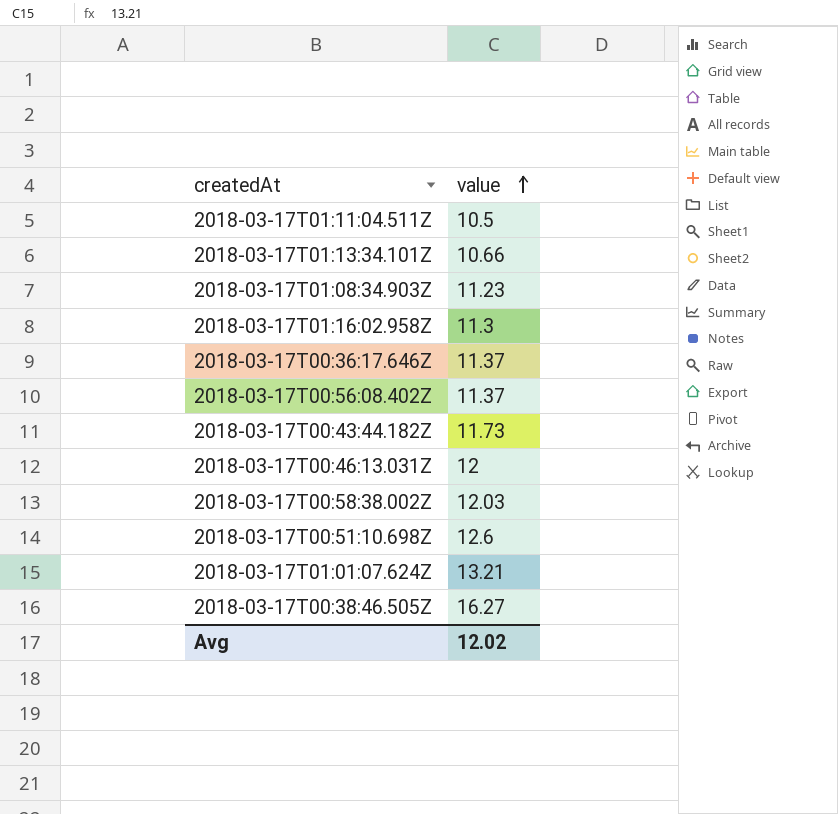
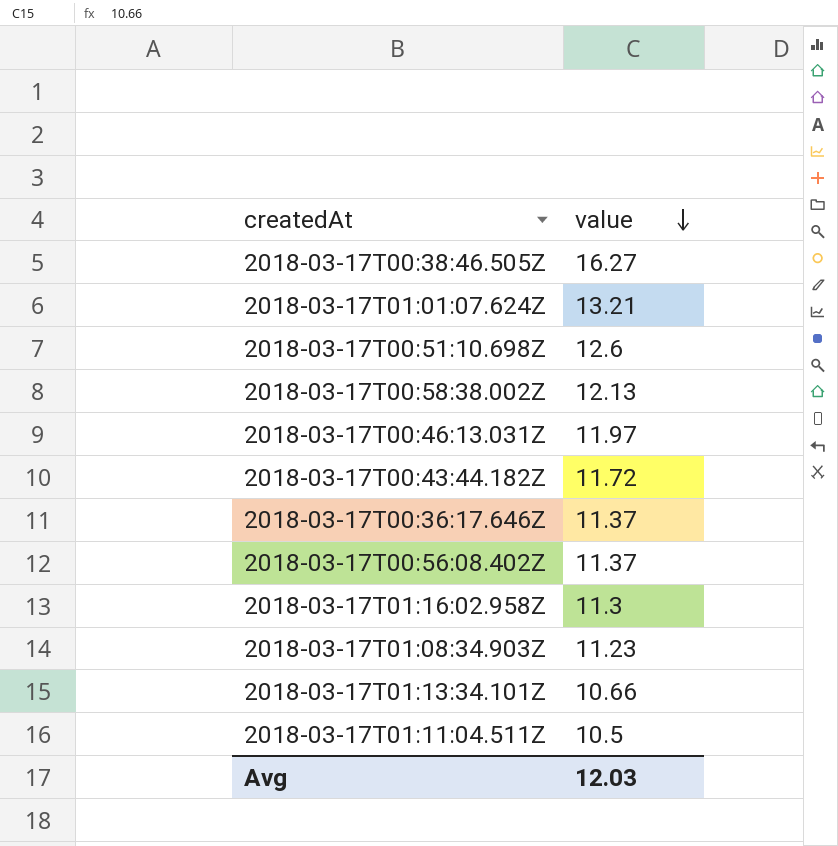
row order: value ascending -> value descending
2018-03-17T00:58:38.002Z | value: 12.03 -> 12.13
2018-03-17T00:46:13.031Z | value: 12 -> 11.97
2018-03-17T00:43:44.182Z | value: 11.73 -> 11.72
Avg | value: 12.02 -> 12.03

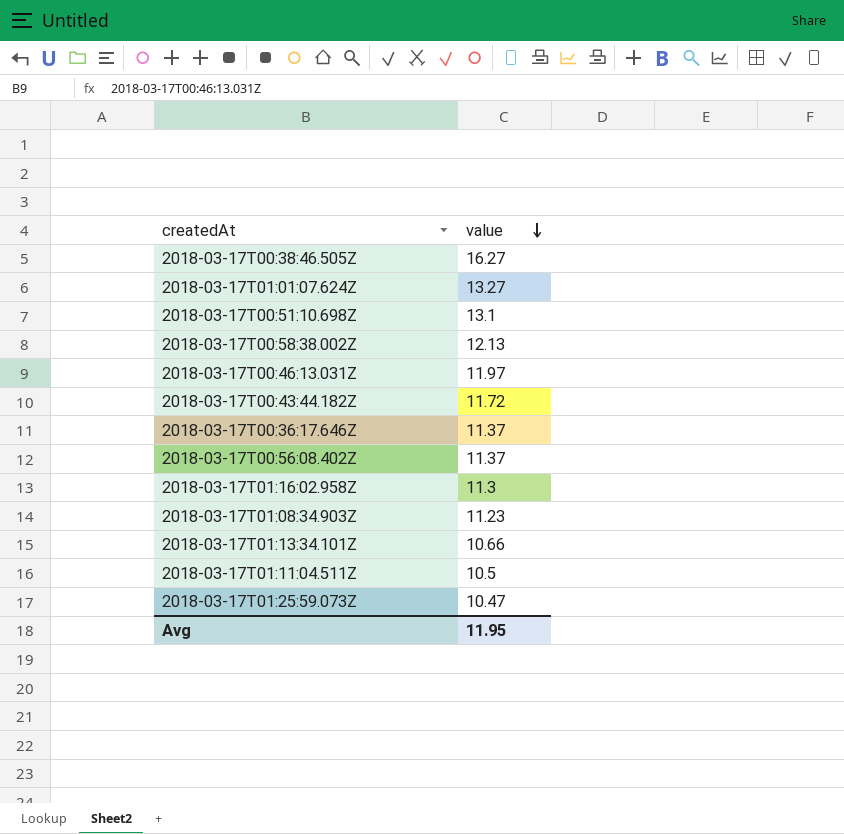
2018-03-17T01:01:07.624Z | value: 13.21 -> 13.27
2018-03-17T00:51:10.698Z | value: 12.6 -> 13.1
row 2018-03-17T01:25:59.073Z: none -> 10.47
Avg | value: 12.03 -> 11.95

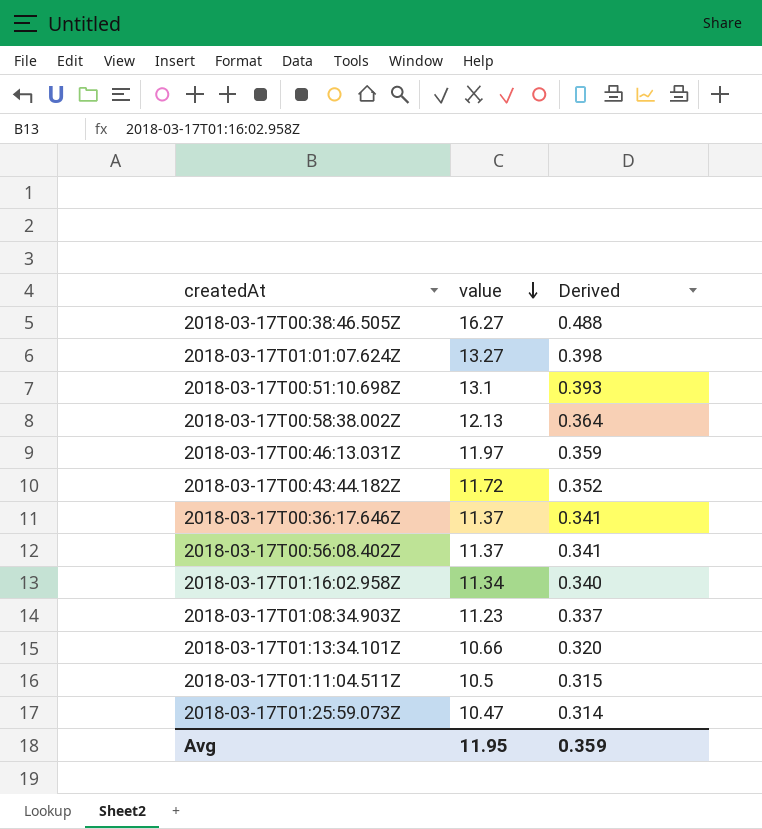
column Derived | formula: none -> [value] * 0.03
2018-03-17T01:16:02.958Z | value: 11.3 -> 11.34

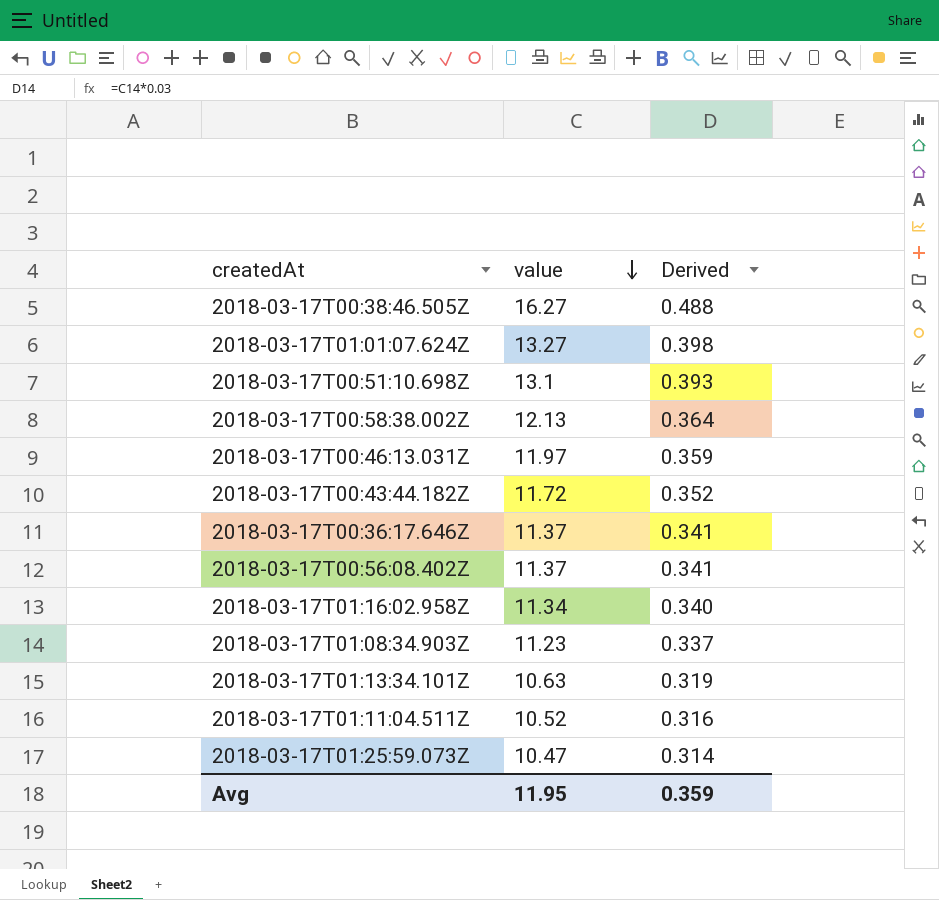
2018-03-17T01:13:34.101Z | value: 10.66 -> 10.63
2018-03-17T01:13:34.101Z | Derived: 0.320 -> 0.319
2018-03-17T01:11:04.511Z | value: 10.5 -> 10.52
2018-03-17T01:11:04.511Z | Derived: 0.315 -> 0.316

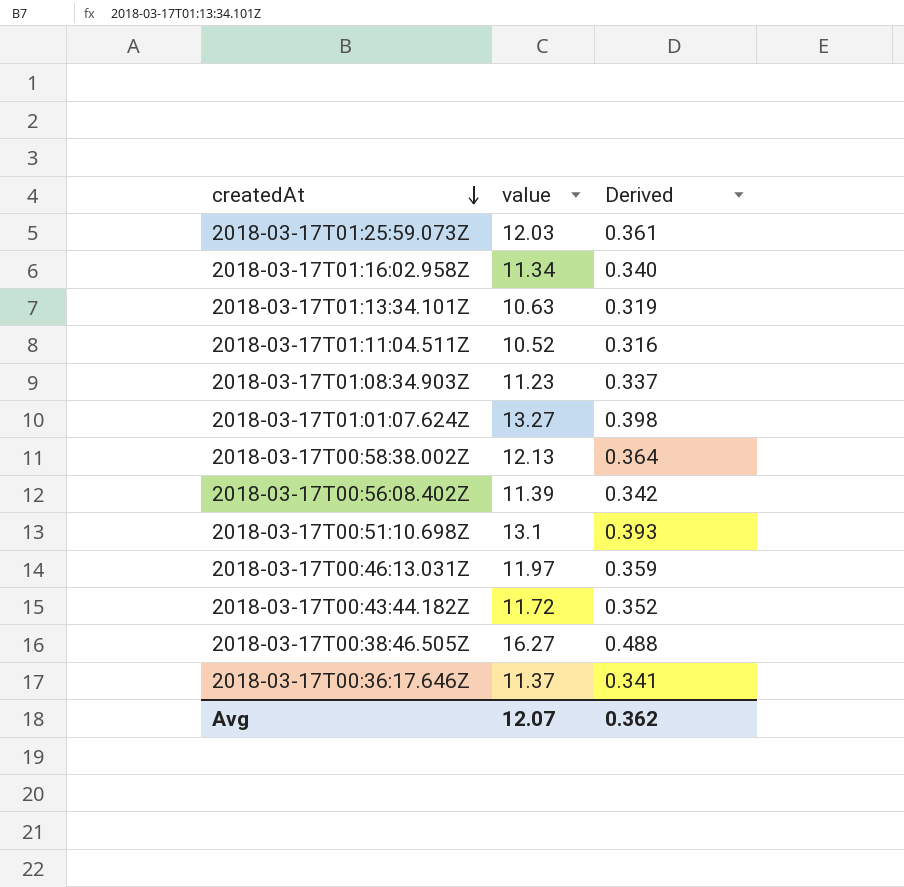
row order: value descending -> createdAt descending
2018-03-17T01:25:59.073Z | value: 10.47 -> 12.03
2018-03-17T01:25:59.073Z | Derived: 0.314 -> 0.361
2018-03-17T00:56:08.402Z | value: 11.37 -> 11.39
2018-03-17T00:56:08.402Z | Derived: 0.341 -> 0.342
Avg | value: 11.95 -> 12.07
Avg | Derived: 0.359 -> 0.362

